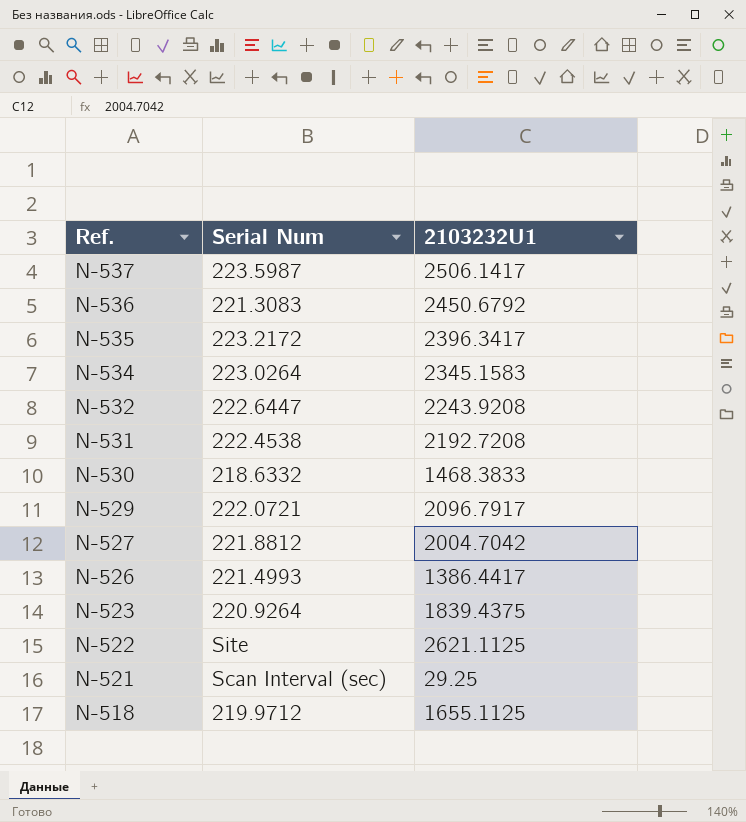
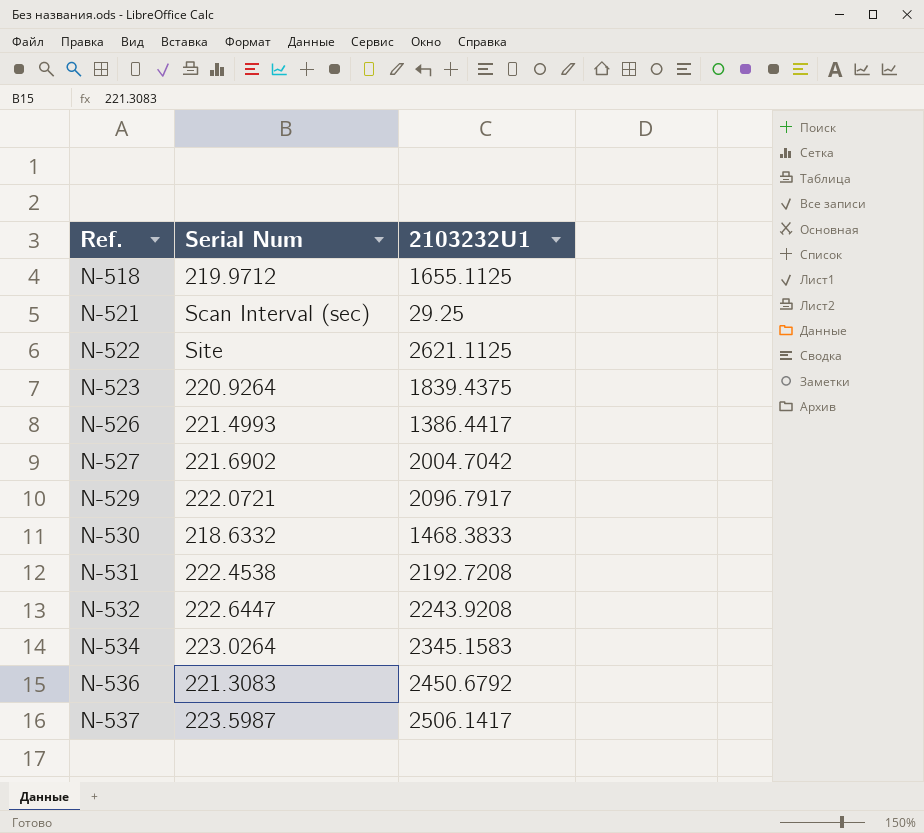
row order: Ref. descending -> Ref. ascending
row N-535: 223.2172 | 2396.3417 -> none
N-527 | Serial Num: 221.8812 -> 221.6902

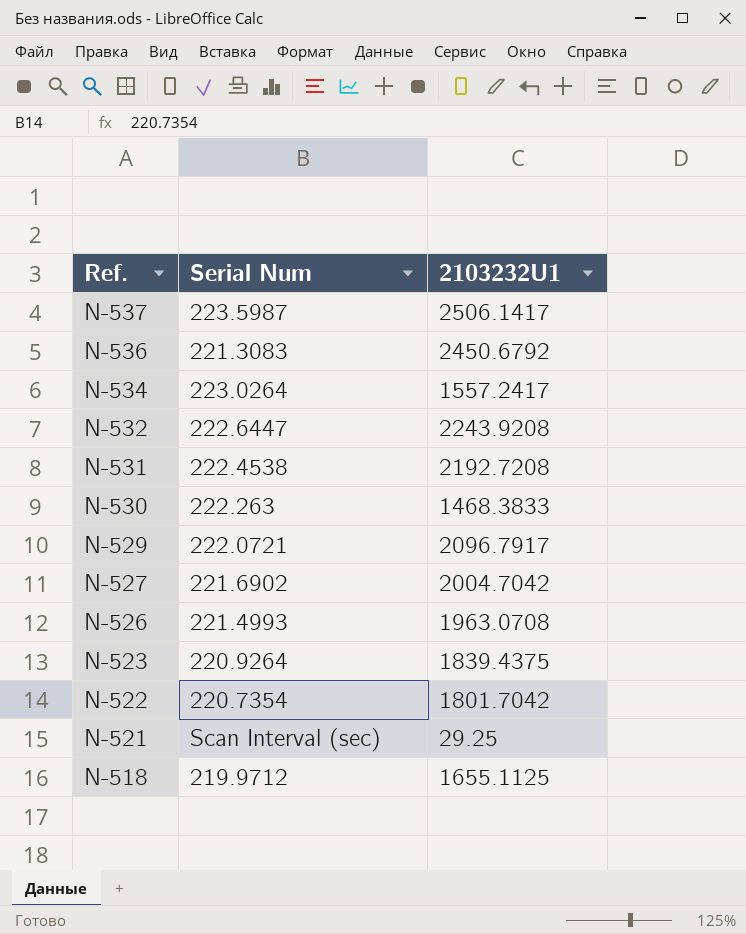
row order: Ref. ascending -> Ref. descending
N-534 | 2103232U1: 2345.1583 -> 1557.2417
N-530 | Serial Num: 218.6332 -> 222.263
N-526 | 2103232U1: 1386.4417 -> 1963.0708
N-522 | Serial Num: Site -> 220.7354
N-522 | 2103232U1: 2621.1125 -> 1801.7042

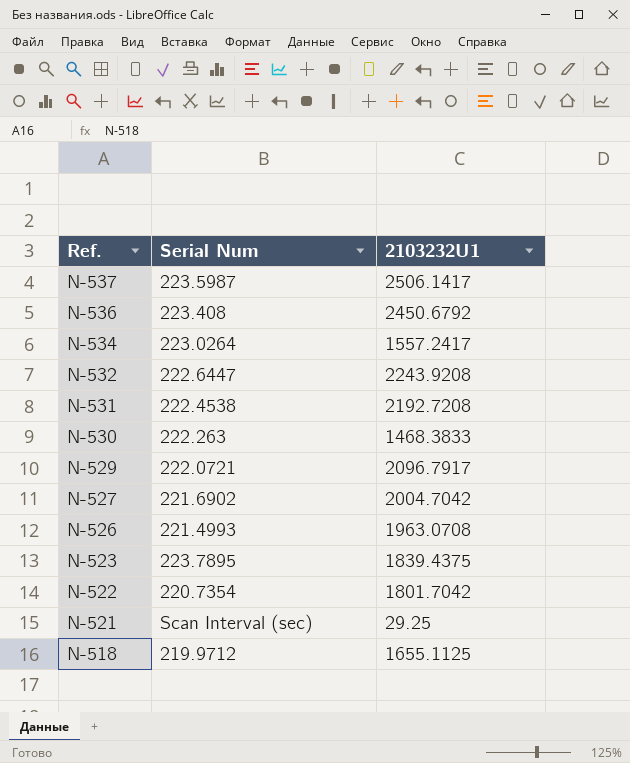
N-536 | Serial Num: 221.3083 -> 223.408
N-523 | Serial Num: 220.9264 -> 223.7895

